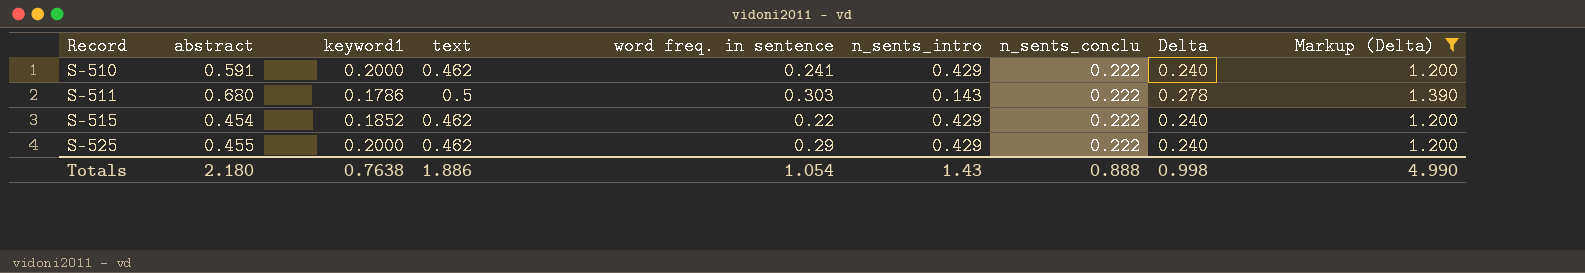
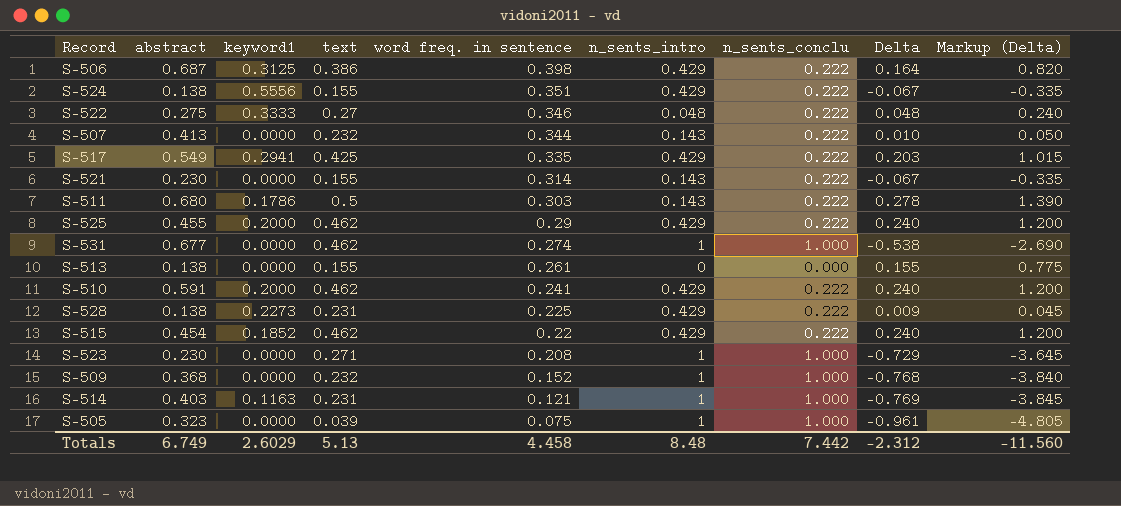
filter: Markup (Delta) >= 1.200 -> none
row order: Record ascending -> word freq. in sentence descending
Totals | abstract: 2.180 -> 6.749
Totals | keyword1: 0.7638 -> 2.6029
Totals | text: 1.886 -> 5.13
Totals | word freq. in sentence: 1.054 -> 4.458
Totals | n_sents_intro: 1.43 -> 8.48
Totals | n_sents_conclu: 0.888 -> 7.442
Totals | Delta: 0.998 -> -2.312
Totals | Markup (Delta): 4.990 -> -11.560

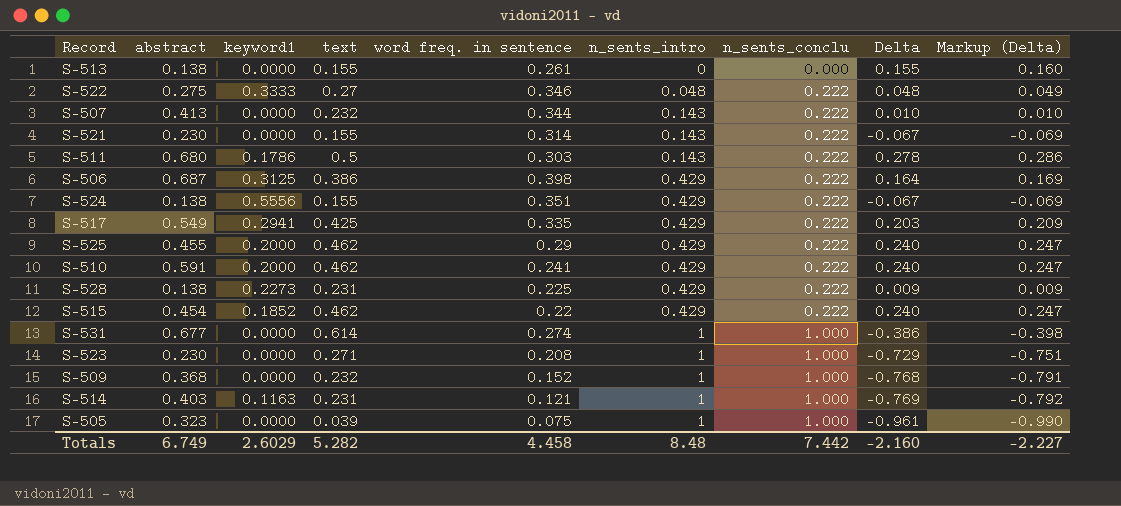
row order: word freq. in sentence descending -> n_sents_intro ascending
column Markup (Delta) | formula: [Delta] * 5 -> [Delta] * 1.03
S-531 | text: 0.462 -> 0.614
S-531 | Delta: -0.538 -> -0.386
Totals | text: 5.13 -> 5.282
Totals | Delta: -2.312 -> -2.160
Totals | Markup (Delta): -11.560 -> -2.227

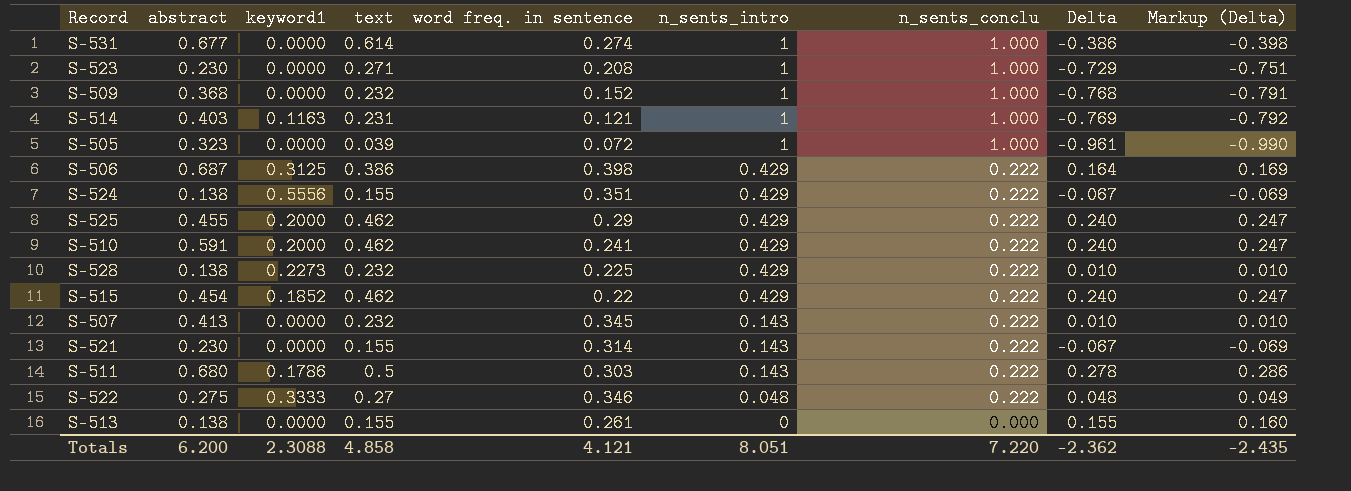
row order: n_sents_intro ascending -> n_sents_intro descending
row S-517: 0.549 | 0.2941 | 0.425 | 0.335 | 0.429 | 0.222 | 0.203 | 0.209 -> none
S-505 | word freq. in sentence: 0.075 -> 0.072
S-528 | text: 0.231 -> 0.232
S-528 | Delta: 0.009 -> 0.010
S-528 | Markup (Delta): 0.009 -> 0.010
S-507 | word freq. in sentence: 0.344 -> 0.345
Totals | abstract: 6.749 -> 6.200
Totals | keyword1: 2.6029 -> 2.3088
Totals | text: 5.282 -> 4.858
Totals | word freq. in sentence: 4.458 -> 4.121
Totals | n_sents_intro: 8.48 -> 8.051
Totals | n_sents_conclu: 7.442 -> 7.220
Totals | Delta: -2.160 -> -2.362
Totals | Markup (Delta): -2.227 -> -2.435

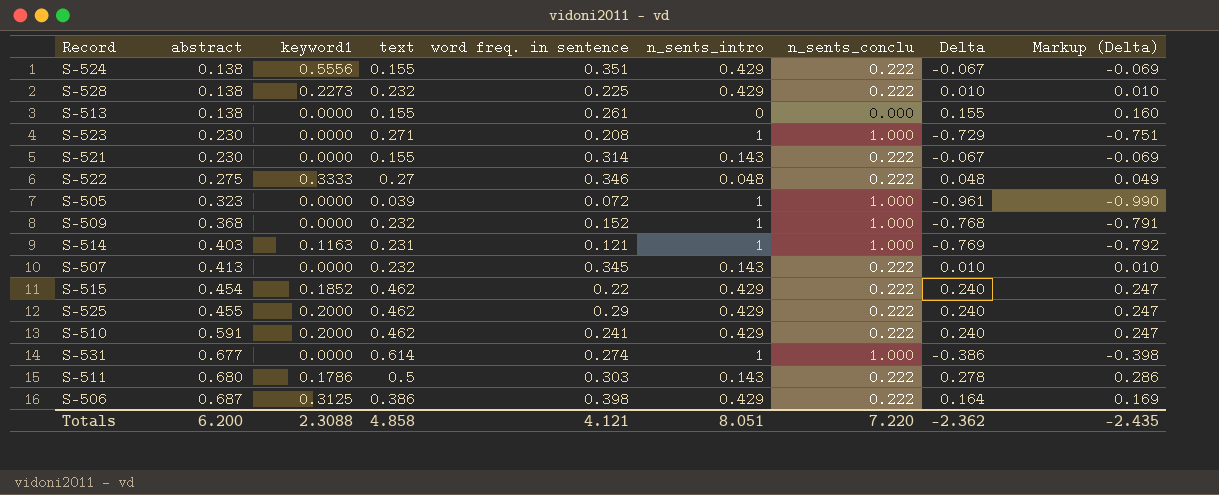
row order: n_sents_intro descending -> abstract ascending

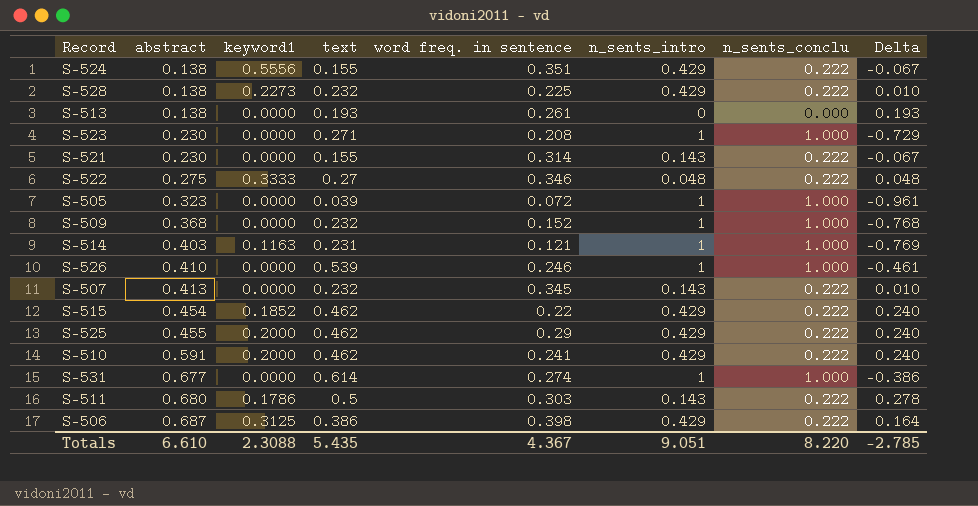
column Markup (Delta) | formula: [Delta] * 1.03 -> none
S-513 | text: 0.155 -> 0.193
S-513 | Delta: 0.155 -> 0.193
row S-526: none -> 0.410 | 0.0000 | 0.539 | 0.246 | 1 | 1.000 | -0.461
Totals | abstract: 6.200 -> 6.610
Totals | text: 4.858 -> 5.435
Totals | word freq. in sentence: 4.121 -> 4.367
Totals | n_sents_intro: 8.051 -> 9.051
Totals | n_sents_conclu: 7.220 -> 8.220
Totals | Delta: -2.362 -> -2.785

